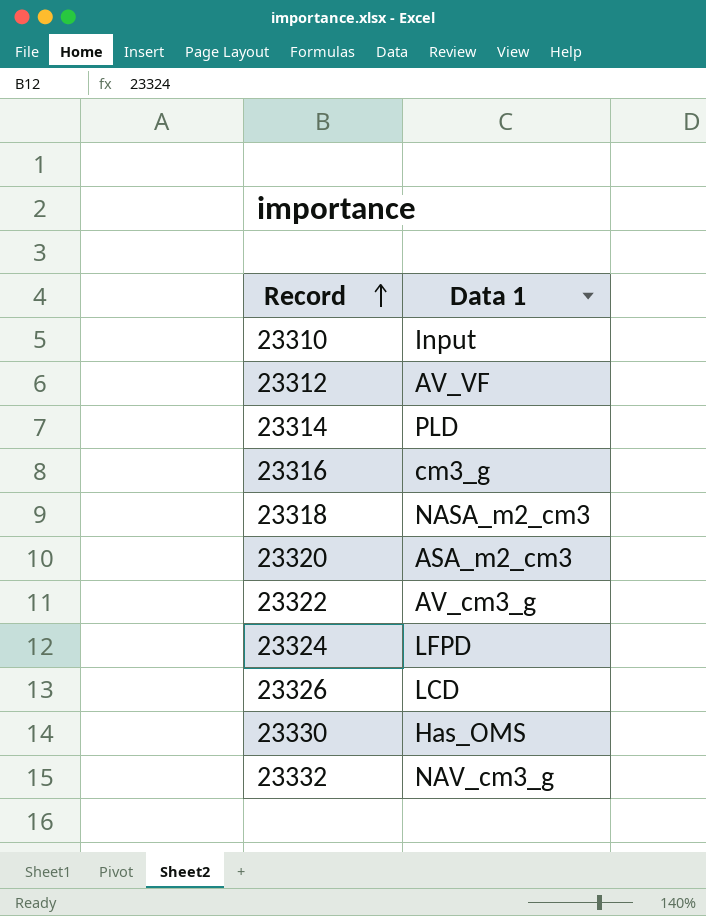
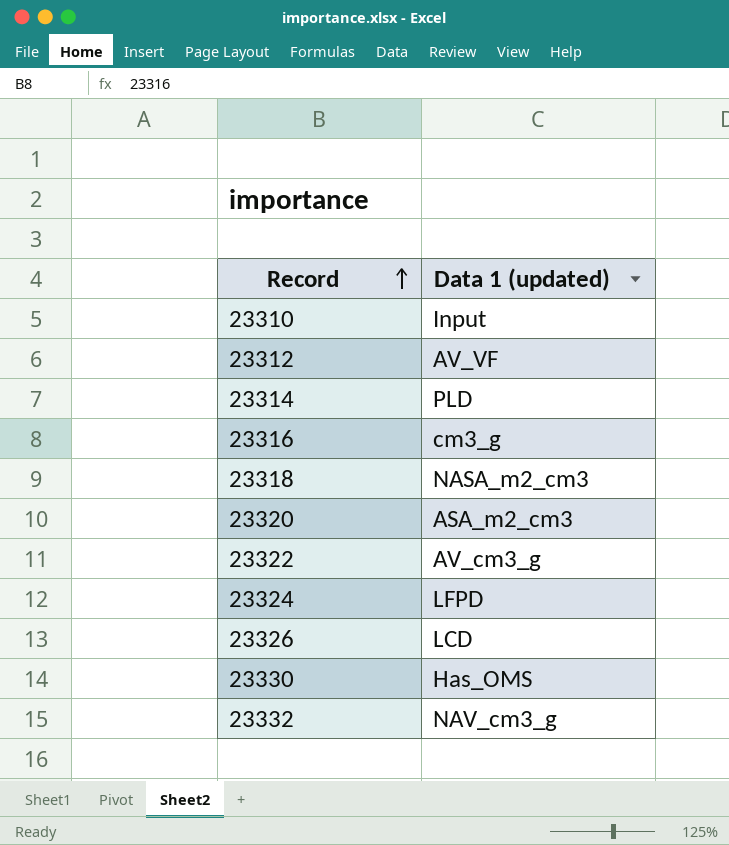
column name: Data 1 -> Data 1 (updated)

